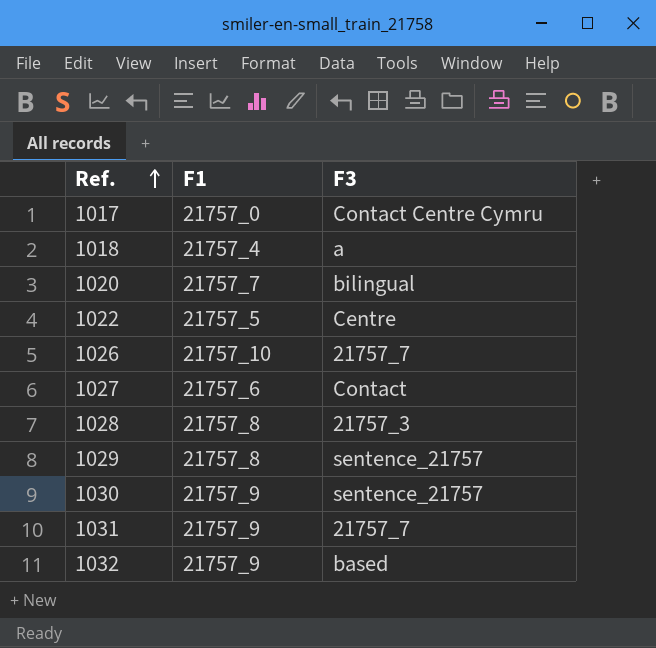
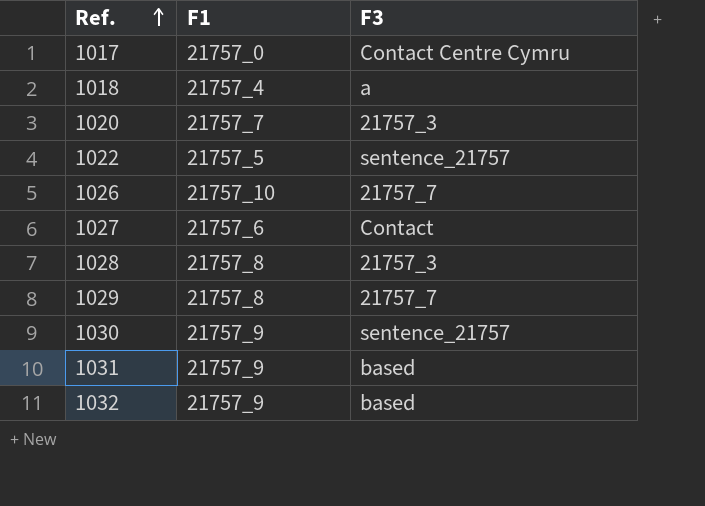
1020 | F3: bilingual -> 21757_3
1022 | F3: Centre -> sentence_21757
1029 | F3: sentence_21757 -> 21757_7
1031 | F3: 21757_7 -> based

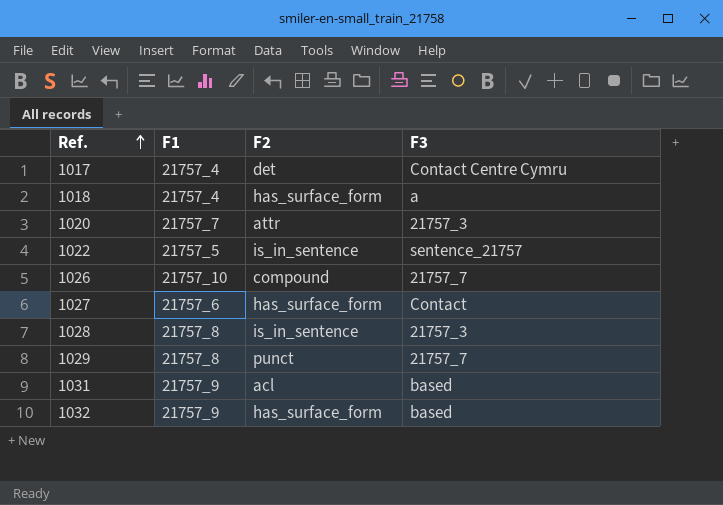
column F2 | position: none -> 3
row 1030: 21757_9 | sentence_21757 -> none
1017 | F1: 21757_0 -> 21757_4

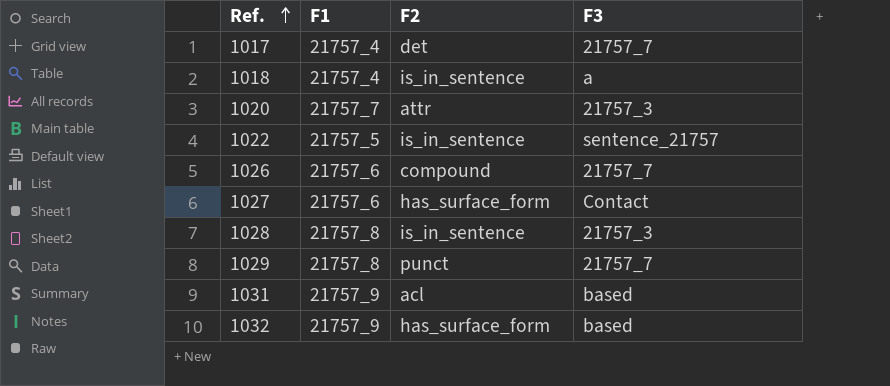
1017 | F3: Contact Centre Cymru -> 21757_7
1018 | F2: has_surface_form -> is_in_sentence
1026 | F1: 21757_10 -> 21757_6

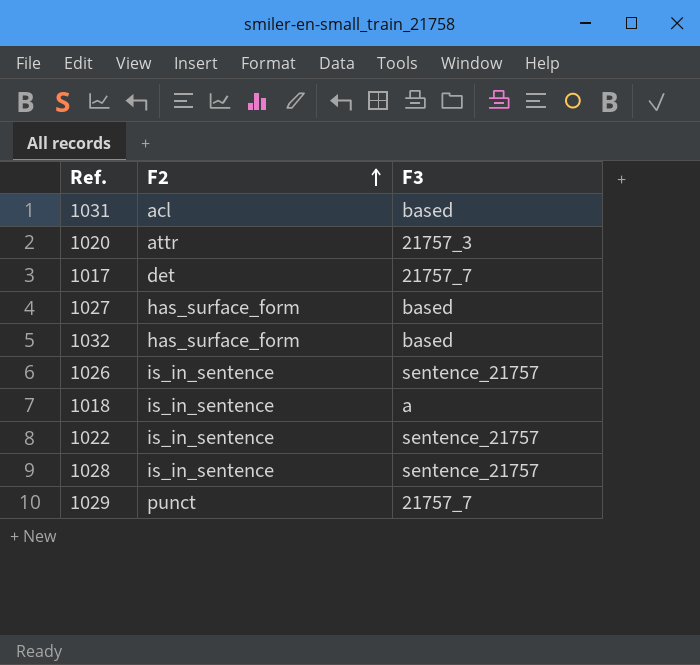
row order: Ref. ascending -> F2 ascending
column F1 | position: 2 -> none
1027 | F3: Contact -> based
1026 | F2: compound -> is_in_sentence
1026 | F3: 21757_7 -> sentence_21757
1028 | F3: 21757_3 -> sentence_21757

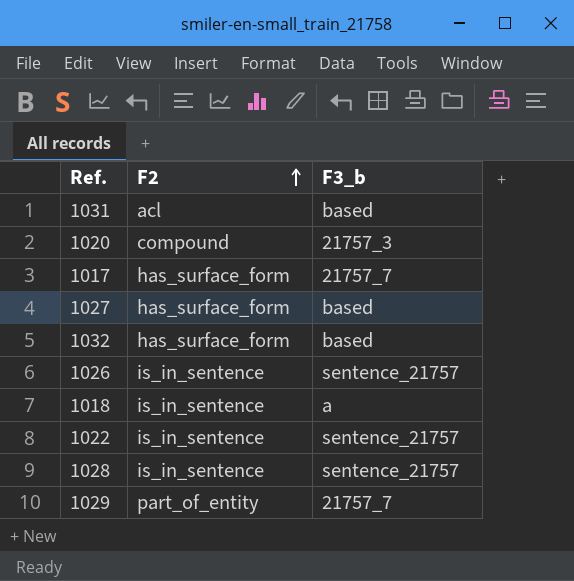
column name: F3 -> F3_b
1020 | F2: attr -> compound
1017 | F2: det -> has_surface_form
1029 | F2: punct -> part_of_entity

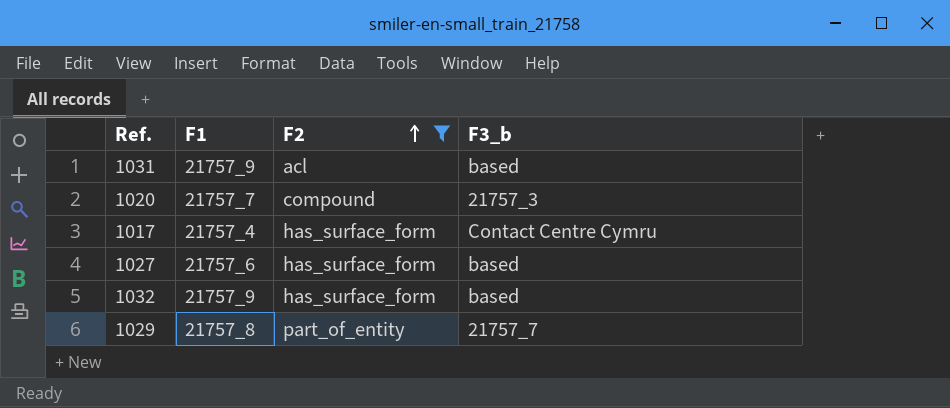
filter: none -> F2 != is_in_sentence
column F1 | position: none -> 2
1017 | F3_b: 21757_7 -> Contact Centre Cymru

